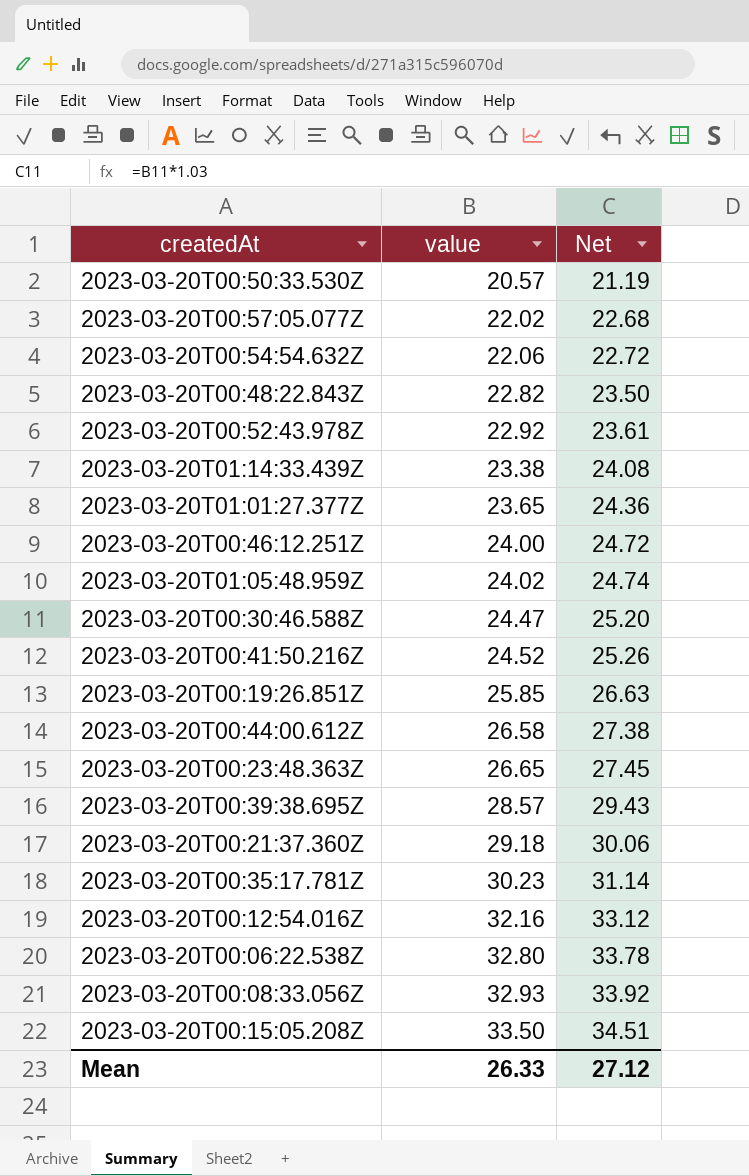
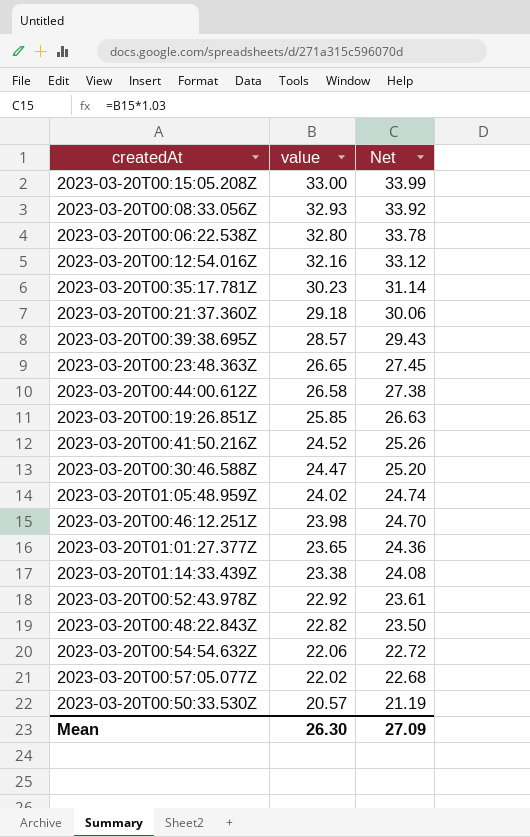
row order: value ascending -> value descending
2023-03-20T00:15:05.208Z | value: 33.50 -> 33.00
2023-03-20T00:15:05.208Z | Net: 34.51 -> 33.99
2023-03-20T00:46:12.251Z | value: 24.00 -> 23.98
2023-03-20T00:46:12.251Z | Net: 24.72 -> 24.70
Mean | value: 26.33 -> 26.30
Mean | Net: 27.12 -> 27.09

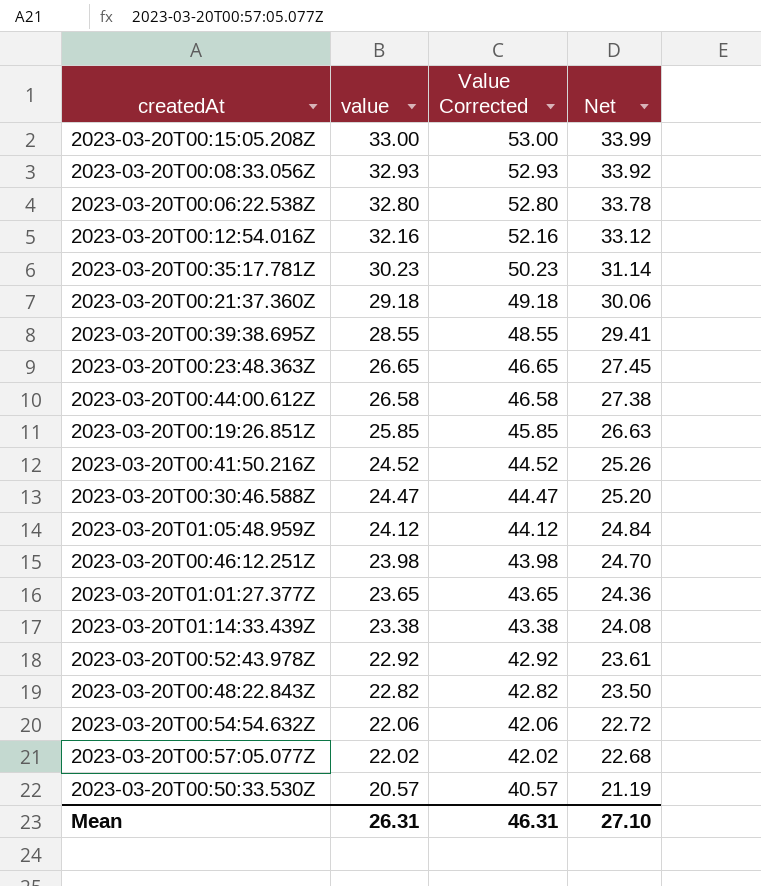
column Value Corrected | formula: none -> [value] + 20
2023-03-20T00:39:38.695Z | value: 28.57 -> 28.55
2023-03-20T00:39:38.695Z | Net: 29.43 -> 29.41
2023-03-20T01:05:48.959Z | value: 24.02 -> 24.12
2023-03-20T01:05:48.959Z | Net: 24.74 -> 24.84
Mean | value: 26.30 -> 26.31
Mean | Net: 27.09 -> 27.10

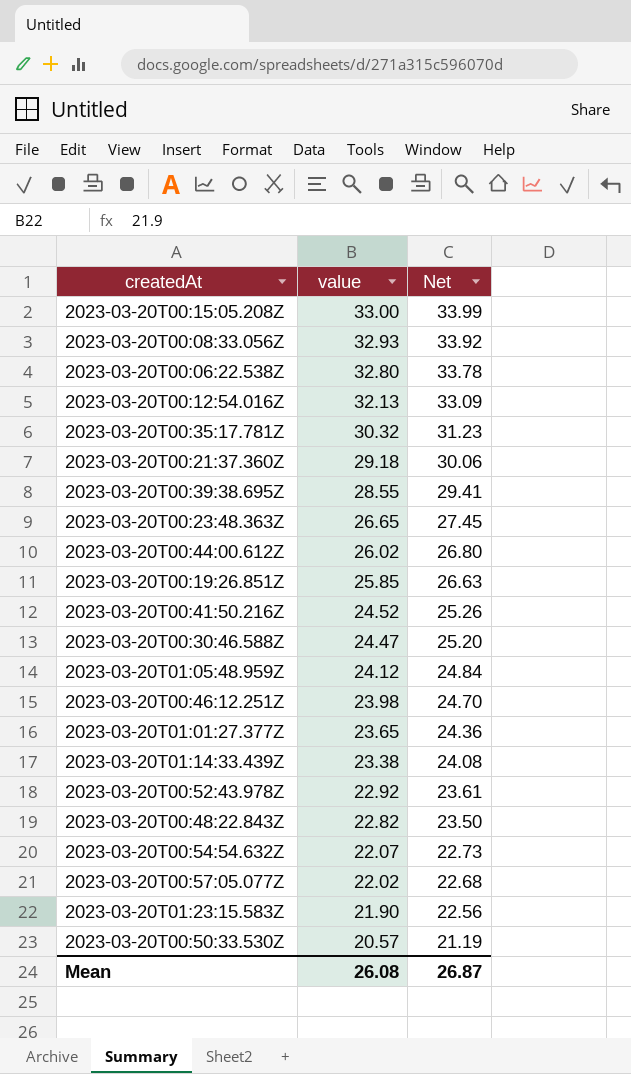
column Value Corrected | formula: [value] + 20 -> none
2023-03-20T00:12:54.016Z | value: 32.16 -> 32.13
2023-03-20T00:12:54.016Z | Net: 33.12 -> 33.09
2023-03-20T00:35:17.781Z | value: 30.23 -> 30.32
2023-03-20T00:35:17.781Z | Net: 31.14 -> 31.23
2023-03-20T00:44:00.612Z | value: 26.58 -> 26.02
2023-03-20T00:44:00.612Z | Net: 27.38 -> 26.80
2023-03-20T00:54:54.632Z | value: 22.06 -> 22.07
2023-03-20T00:54:54.632Z | Net: 22.72 -> 22.73
row 2023-03-20T01:23:15.583Z: none -> 21.90 | 22.56
Mean | value: 26.31 -> 26.08
Mean | Net: 27.10 -> 26.87

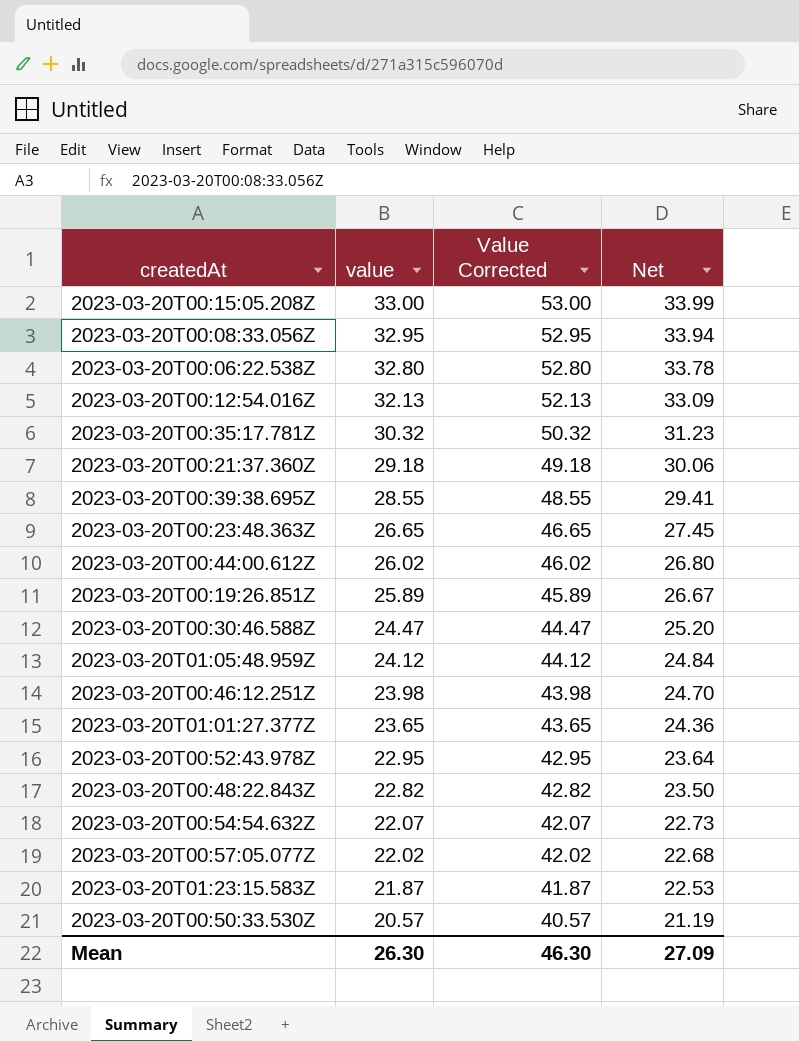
column Value Corrected | formula: none -> [value] + 20
row 2023-03-20T00:41:50.216Z: 24.52 | 25.26 -> none
row 2023-03-20T01:14:33.439Z: 23.38 | 24.08 -> none
2023-03-20T00:08:33.056Z | value: 32.93 -> 32.95
2023-03-20T00:08:33.056Z | Net: 33.92 -> 33.94
2023-03-20T00:19:26.851Z | value: 25.85 -> 25.89
2023-03-20T00:19:26.851Z | Net: 26.63 -> 26.67
2023-03-20T00:52:43.978Z | value: 22.92 -> 22.95
2023-03-20T00:52:43.978Z | Net: 23.61 -> 23.64
2023-03-20T01:23:15.583Z | value: 21.90 -> 21.87
2023-03-20T01:23:15.583Z | Net: 22.56 -> 22.53
Mean | value: 26.08 -> 26.30
Mean | Net: 26.87 -> 27.09

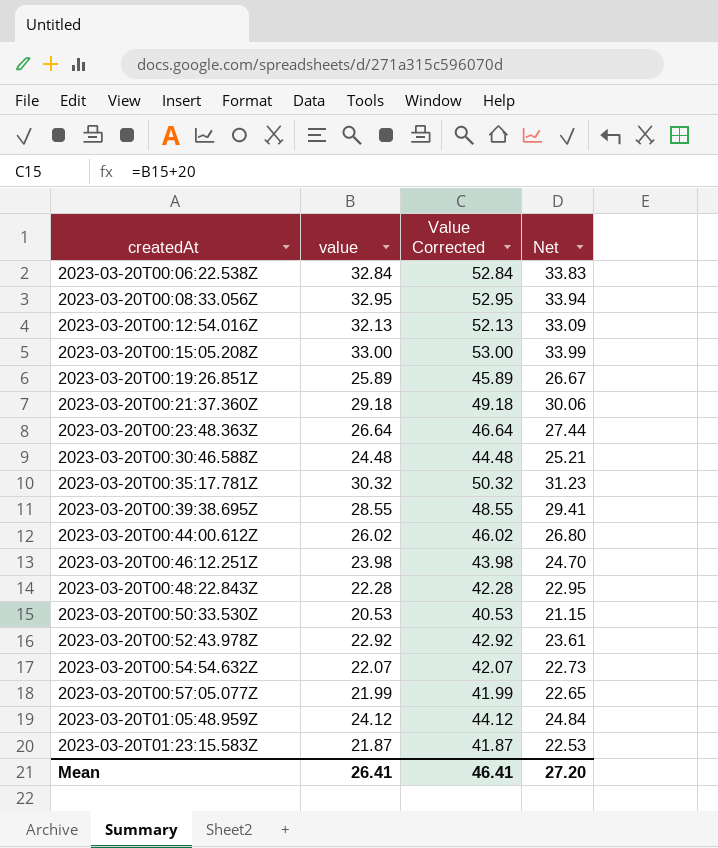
row order: value descending -> createdAt ascending
row 2023-03-20T01:01:27.377Z: 23.65 | 43.65 | 24.36 -> none
2023-03-20T00:06:22.538Z | value: 32.80 -> 32.84
2023-03-20T00:06:22.538Z | Value Corrected: 52.80 -> 52.84
2023-03-20T00:06:22.538Z | Net: 33.78 -> 33.83
2023-03-20T00:23:48.363Z | value: 26.65 -> 26.64
2023-03-20T00:23:48.363Z | Value Corrected: 46.65 -> 46.64
2023-03-20T00:23:48.363Z | Net: 27.45 -> 27.44
2023-03-20T00:30:46.588Z | value: 24.47 -> 24.48
2023-03-20T00:30:46.588Z | Value Corrected: 44.47 -> 44.48
2023-03-20T00:30:46.588Z | Net: 25.20 -> 25.21
2023-03-20T00:48:22.843Z | value: 22.82 -> 22.28
2023-03-20T00:48:22.843Z | Value Corrected: 42.82 -> 42.28
2023-03-20T00:48:22.843Z | Net: 23.50 -> 22.95
2023-03-20T00:50:33.530Z | value: 20.57 -> 20.53
2023-03-20T00:50:33.530Z | Value Corrected: 40.57 -> 40.53
2023-03-20T00:50:33.530Z | Net: 21.19 -> 21.15
2023-03-20T00:52:43.978Z | value: 22.95 -> 22.92
2023-03-20T00:52:43.978Z | Value Corrected: 42.95 -> 42.92
2023-03-20T00:52:43.978Z | Net: 23.64 -> 23.61
2023-03-20T00:57:05.077Z | value: 22.02 -> 21.99
2023-03-20T00:57:05.077Z | Value Corrected: 42.02 -> 41.99
2023-03-20T00:57:05.077Z | Net: 22.68 -> 22.65
Mean | value: 26.30 -> 26.41
Mean | Value Corrected: 46.30 -> 46.41
Mean | Net: 27.09 -> 27.20

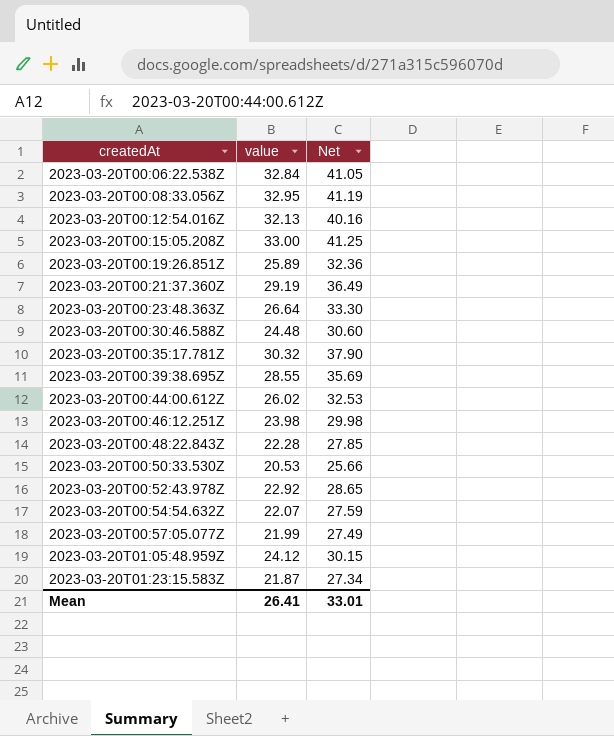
column Value Corrected | formula: [value] + 20 -> none
column Net | formula: [value] * 1.03 -> [value] * 1.25
2023-03-20T00:21:37.360Z | value: 29.18 -> 29.19
Mean | Net: 27.20 -> 33.01

